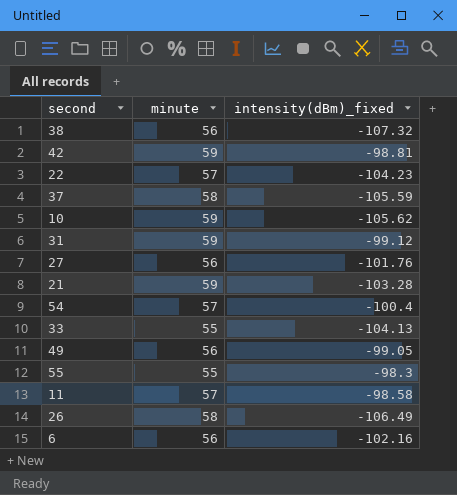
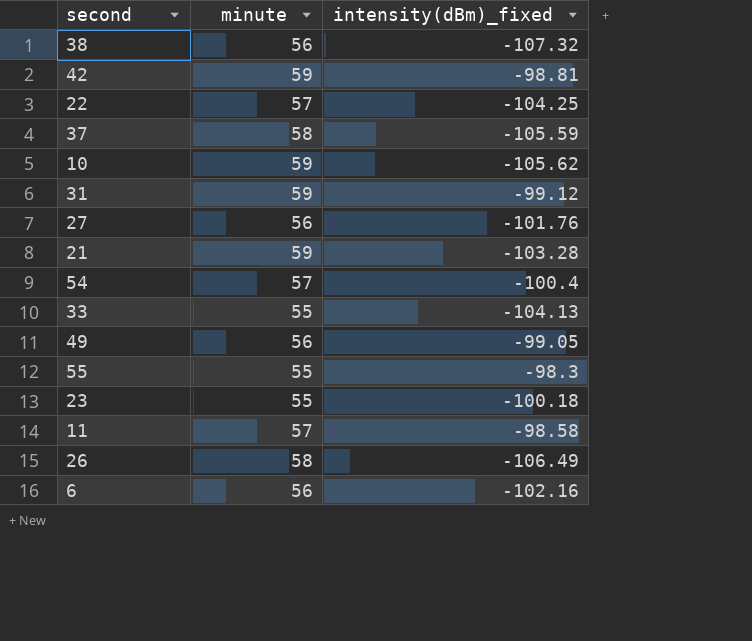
22 | intensity(dBm)_fixed: -104.23 -> -104.25
row 23: none -> 55 | -100.18

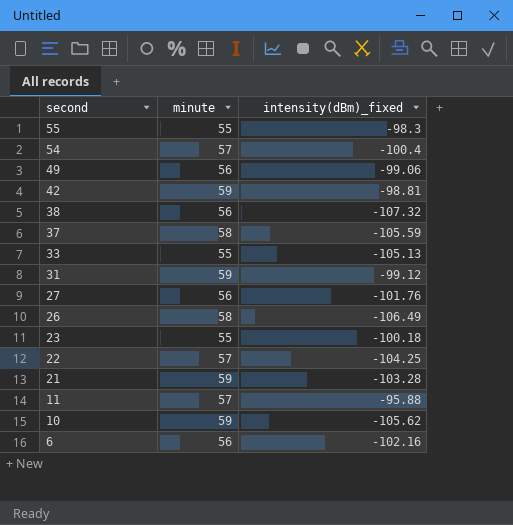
row order: none -> second descending
49 | intensity(dBm)_fixed: -99.05 -> -99.06
33 | intensity(dBm)_fixed: -104.13 -> -105.13
11 | intensity(dBm)_fixed: -98.58 -> -95.88

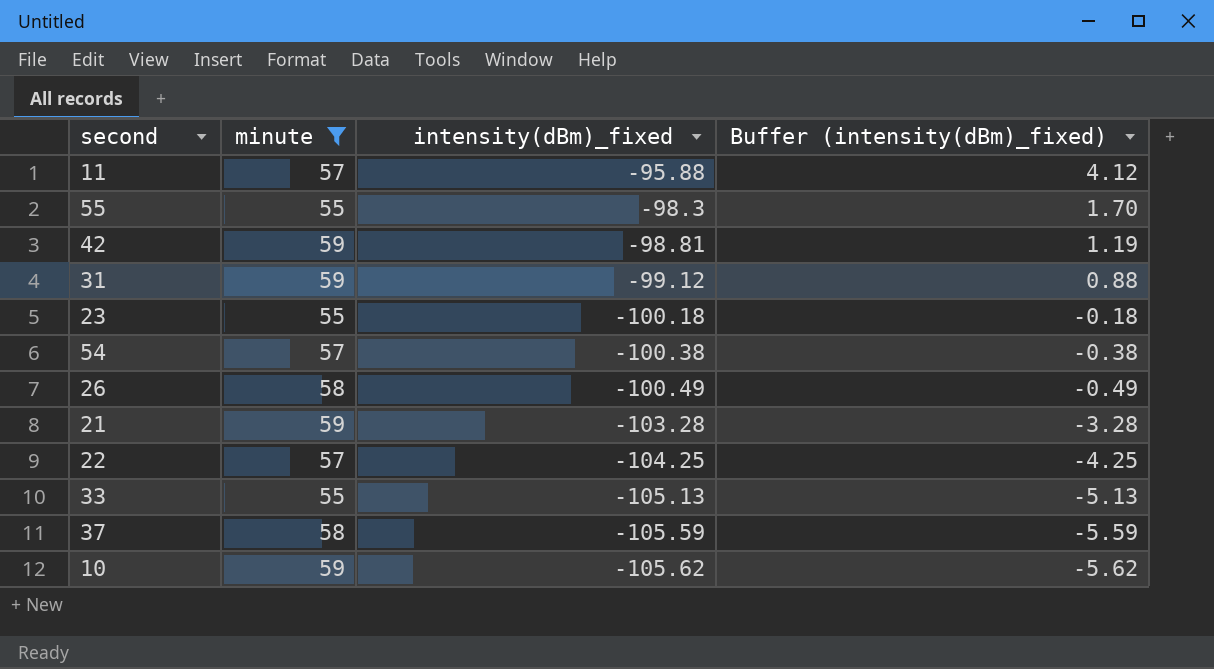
filter: none -> minute != 56
row order: second descending -> intensity(dBm)_fixed descending
column Buffer (intensity(dBm)_fixed) | formula: none -> [intensity(dBm)_fixed] + 100
54 | intensity(dBm)_fixed: -100.4 -> -100.38
26 | intensity(dBm)_fixed: -106.49 -> -100.49

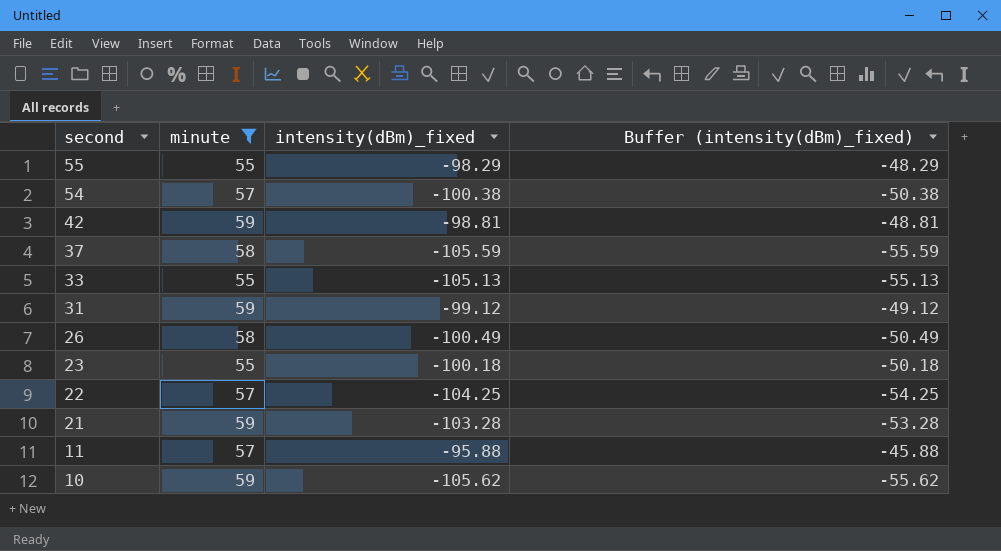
row order: intensity(dBm)_fixed descending -> second descending
column Buffer (intensity(dBm)_fixed) | formula: [intensity(dBm)_fixed] + 100 -> [intensity(dBm)_fixed] + 50
55 | intensity(dBm)_fixed: -98.3 -> -98.29

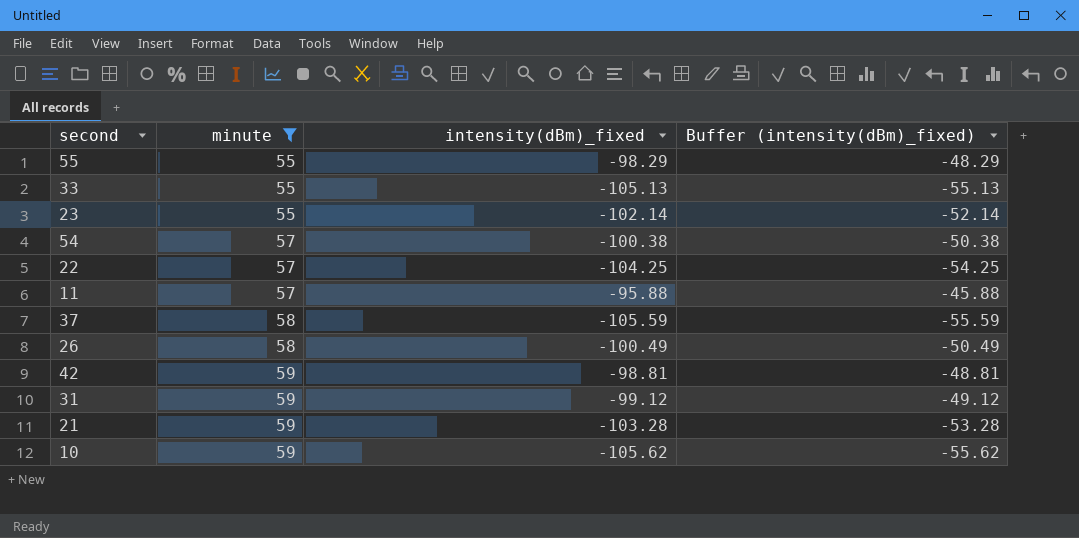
row order: second descending -> minute ascending
23 | intensity(dBm)_fixed: -100.18 -> -102.14
23 | Buffer (intensity(dBm)_fixed): -50.18 -> -52.14

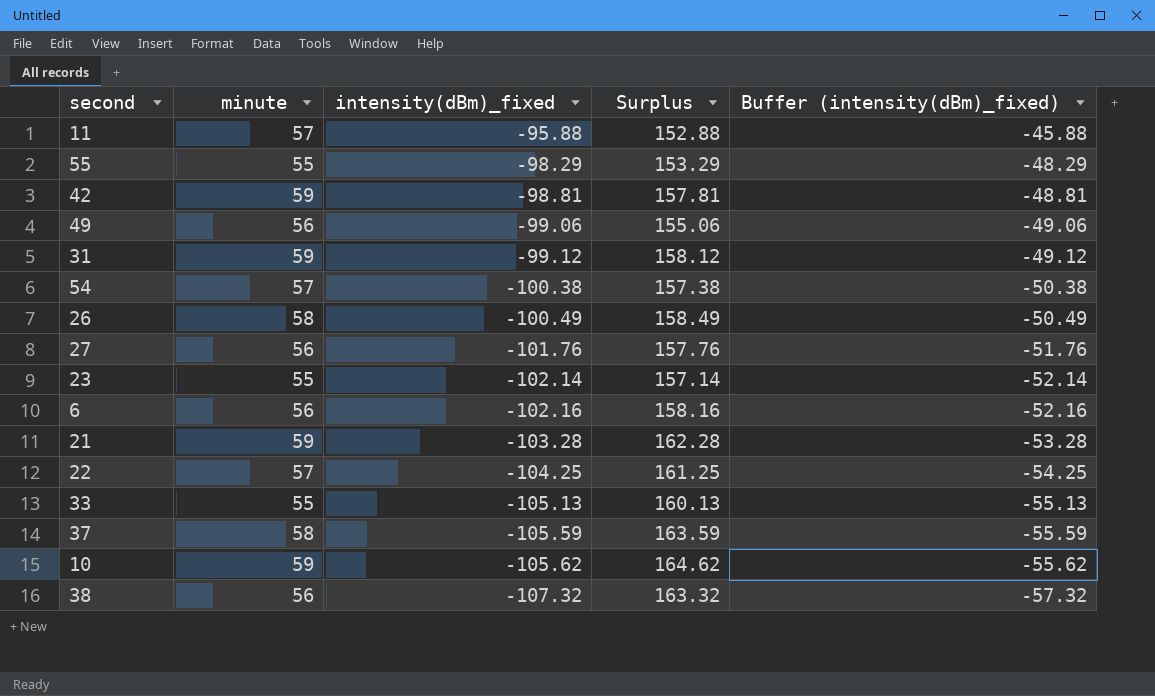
filter: minute != 56 -> none
row order: minute ascending -> intensity(dBm)_fixed descending
column Surplus | formula: none -> [minute] - [intensity(dBm)_fixed]

